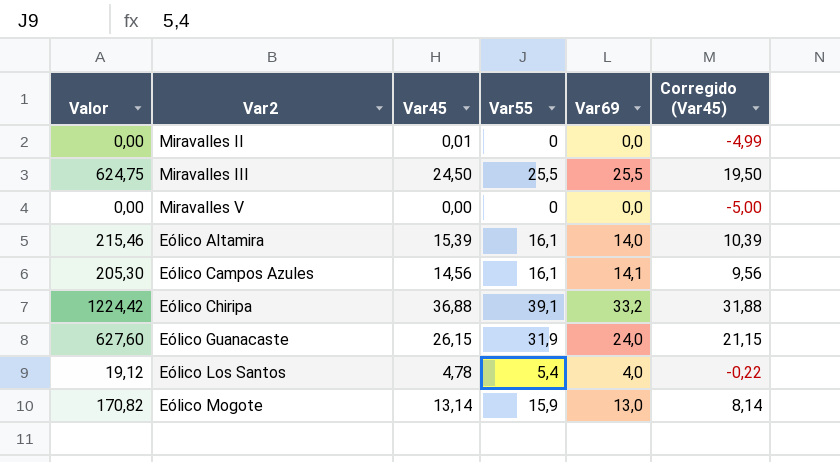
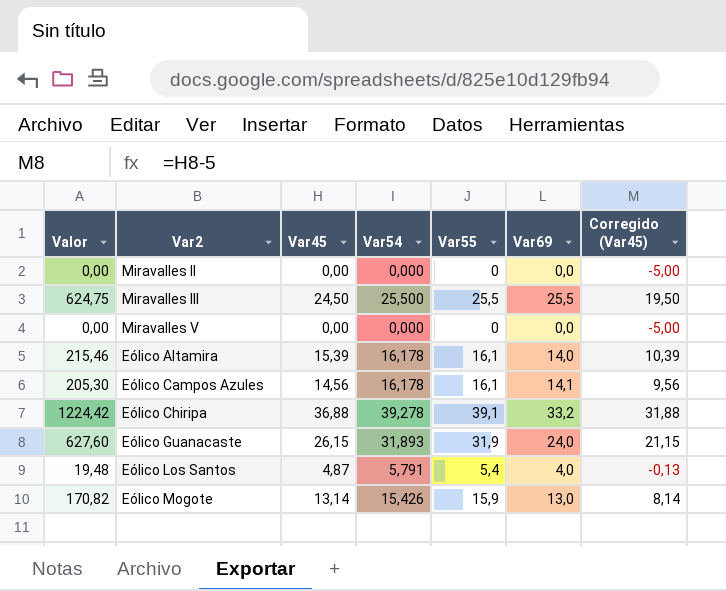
column Var54 | position: none -> 4
Miravalles II | Var45: 0,01 -> 0,00
Miravalles II | Corregido (Var45): -4,99 -> -5,00
Eólico Los Santos | Valor: 19,12 -> 19,48
Eólico Los Santos | Var45: 4,78 -> 4,87
Eólico Los Santos | Corregido (Var45): -0,22 -> -0,13

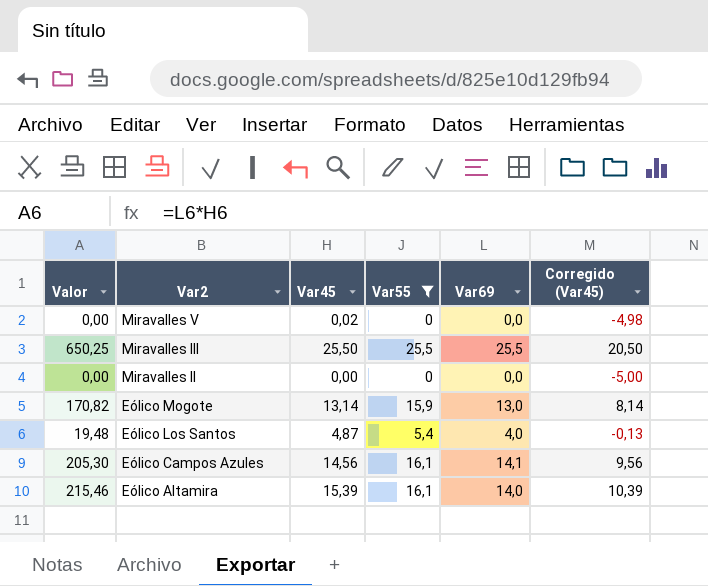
filter: none -> Var55 <= 25,5
row order: none -> Var2 descending
column Var54 | position: 4 -> none
Miravalles V | Var45: 0,00 -> 0,02
Miravalles V | Corregido (Var45): -5,00 -> -4,98
Miravalles III | Valor: 624,75 -> 650,25
Miravalles III | Var45: 24,50 -> 25,50
Miravalles III | Corregido (Var45): 19,50 -> 20,50

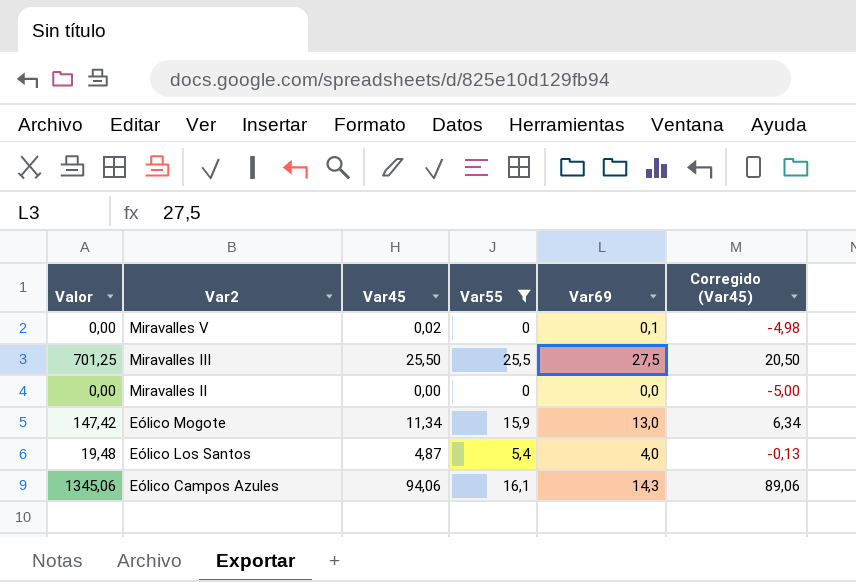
row Eólico Altamira: 215,46 | 15,39 | 16,1 | 14,0 | 10,39 -> none
Miravalles V | Var69: 0,0 -> 0,1
Miravalles III | Valor: 650,25 -> 701,25
Miravalles III | Var69: 25,5 -> 27,5
Eólico Mogote | Valor: 170,82 -> 147,42
Eólico Mogote | Var45: 13,14 -> 11,34
Eólico Mogote | Corregido (Var45): 8,14 -> 6,34
Eólico Campos Azules | Valor: 205,30 -> 1345,06
Eólico Campos Azules | Var45: 14,56 -> 94,06
Eólico Campos Azules | Var69: 14,1 -> 14,3
Eólico Campos Azules | Corregido (Var45): 9,56 -> 89,06

